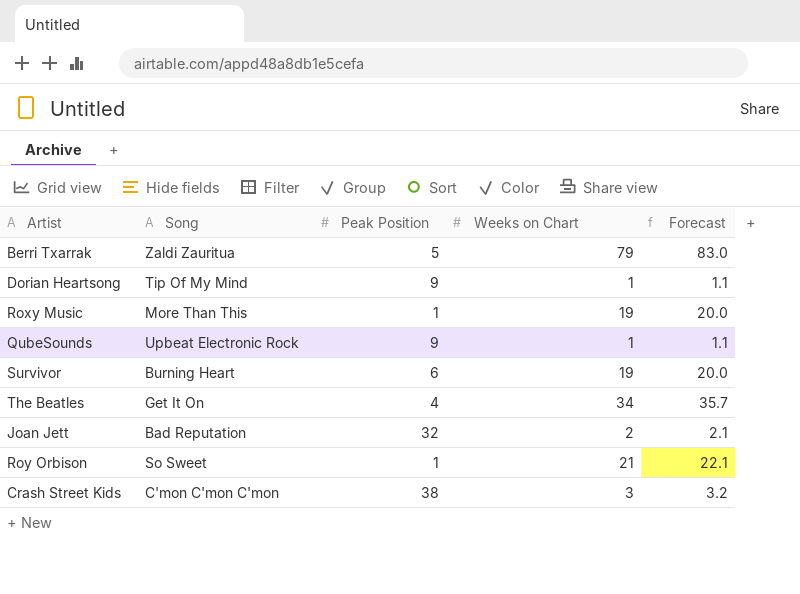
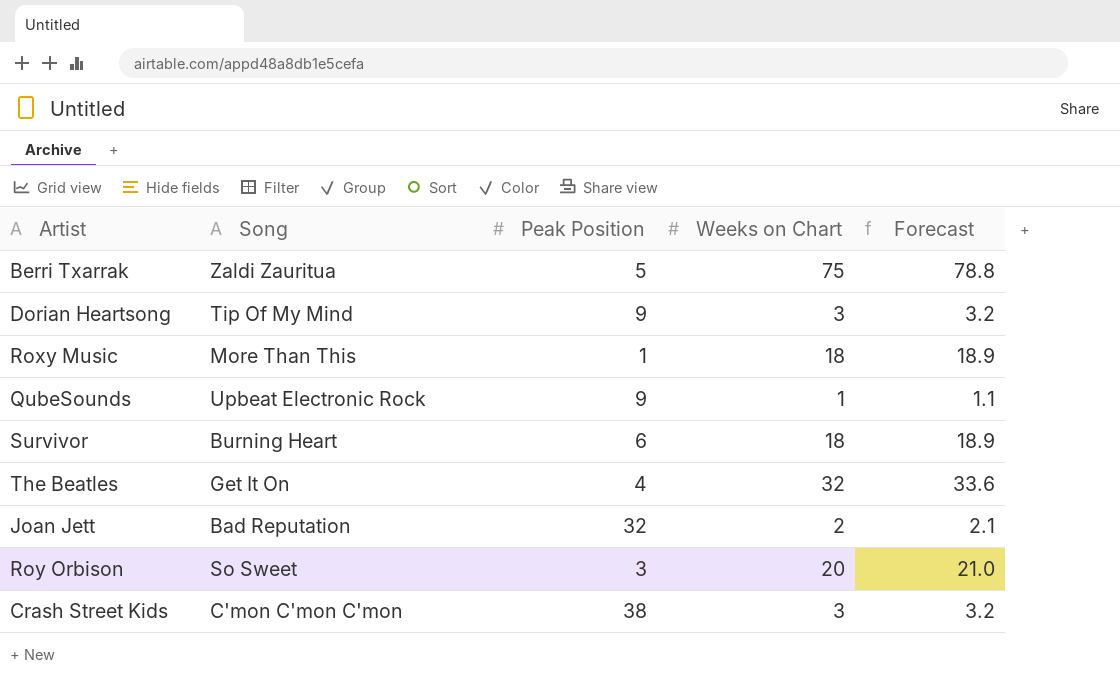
Berri Txarrak | Weeks on Chart: 79 -> 75
Berri Txarrak | Forecast: 83.0 -> 78.8
Dorian Heartsong | Weeks on Chart: 1 -> 3
Dorian Heartsong | Forecast: 1.1 -> 3.2
Roxy Music | Weeks on Chart: 19 -> 18
Roxy Music | Forecast: 20.0 -> 18.9
Survivor | Weeks on Chart: 19 -> 18
Survivor | Forecast: 20.0 -> 18.9
The Beatles | Weeks on Chart: 34 -> 32
The Beatles | Forecast: 35.7 -> 33.6
Roy Orbison | Peak Position: 1 -> 3
Roy Orbison | Weeks on Chart: 21 -> 20
Roy Orbison | Forecast: 22.1 -> 21.0

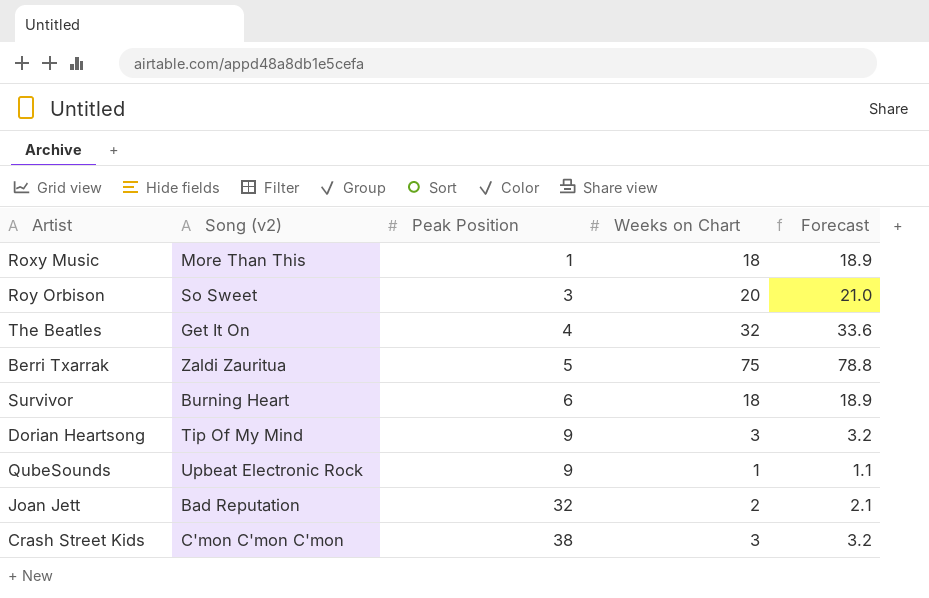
row order: none -> Peak Position ascending
column name: Song -> Song (v2)

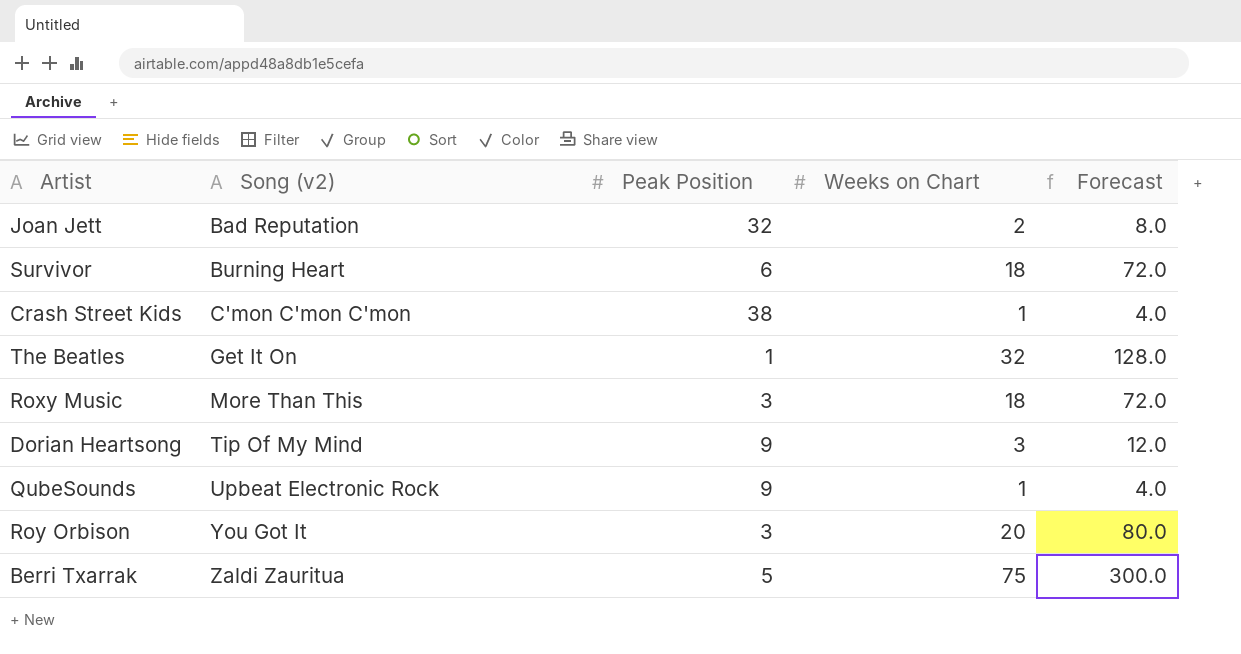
row order: Peak Position ascending -> Song (v2) ascending
column Forecast | formula: [Weeks on Chart] * 1.05 -> [Weeks on Chart] * 4
Crash Street Kids | Weeks on Chart: 3 -> 1
The Beatles | Peak Position: 4 -> 1
Roxy Music | Peak Position: 1 -> 3
Roy Orbison | Song (v2): So Sweet -> You Got It

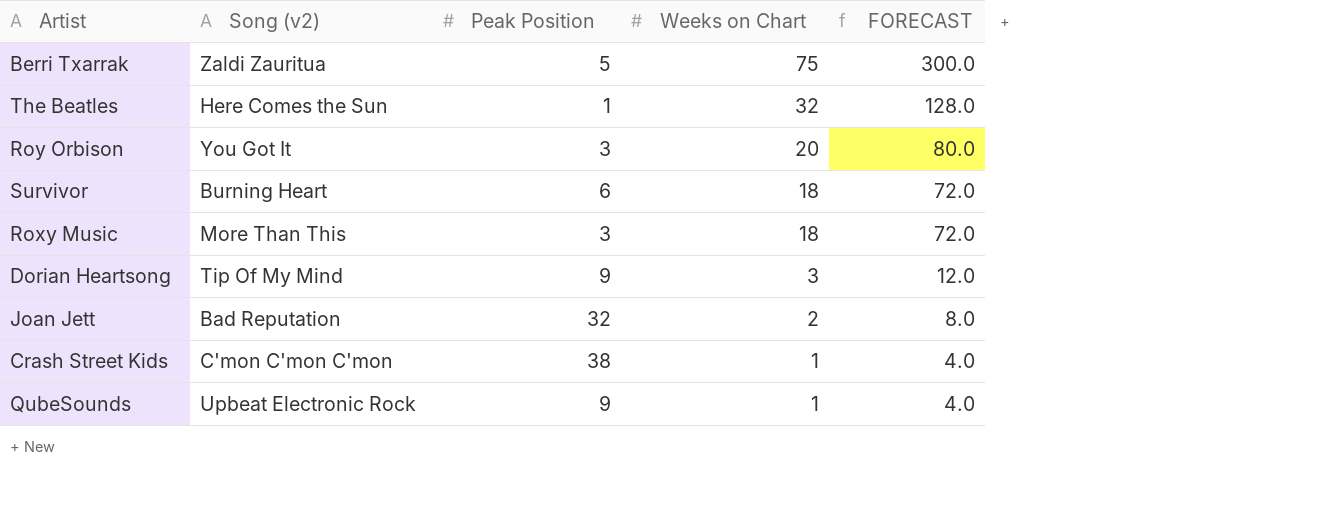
row order: Song (v2) ascending -> Weeks on Chart descending
column name: Forecast -> FORECAST
The Beatles | Song (v2): Get It On -> Here Comes the Sun

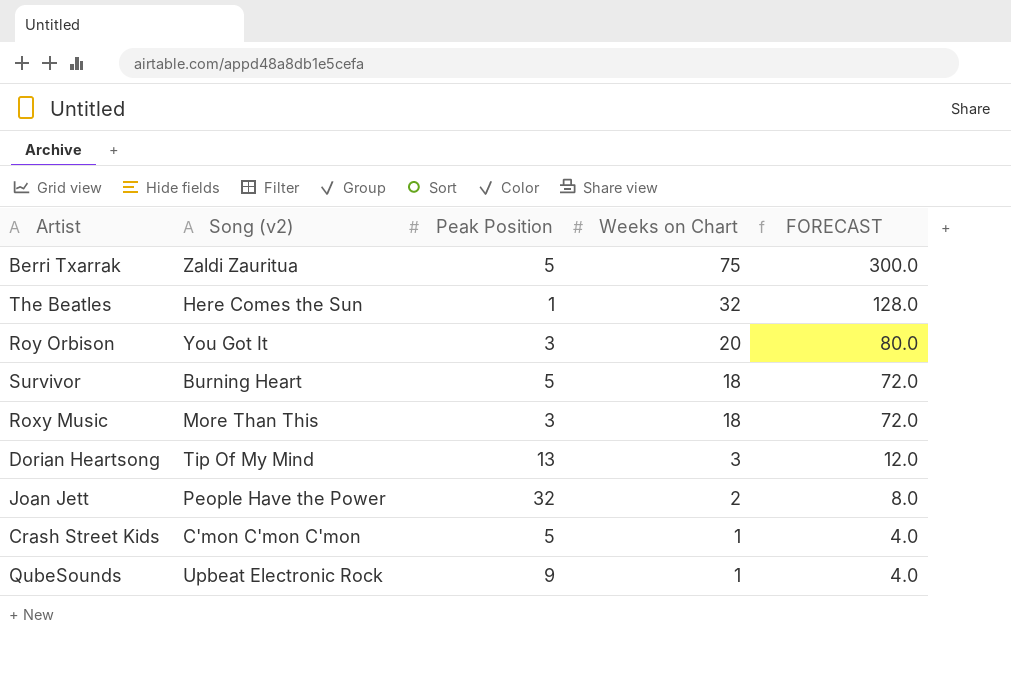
Survivor | Peak Position: 6 -> 5
Dorian Heartsong | Peak Position: 9 -> 13
Joan Jett | Song (v2): Bad Reputation -> People Have the Power
Crash Street Kids | Peak Position: 38 -> 5

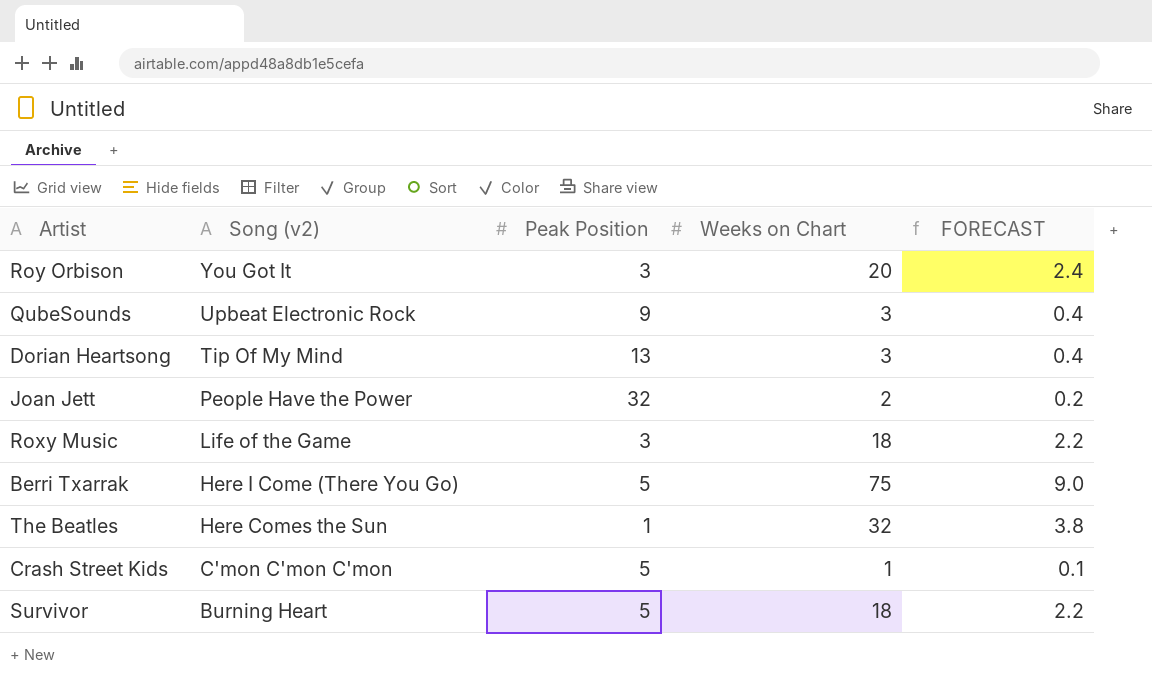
row order: Weeks on Chart descending -> Song (v2) descending
column FORECAST | formula: [Weeks on Chart] * 4 -> [Weeks on Chart] * 0.12
QubeSounds | Weeks on Chart: 1 -> 3
Roxy Music | Song (v2): More Than This -> Life of the Game
Berri Txarrak | Song (v2): Zaldi Zauritua -> Here I Come (There You Go)

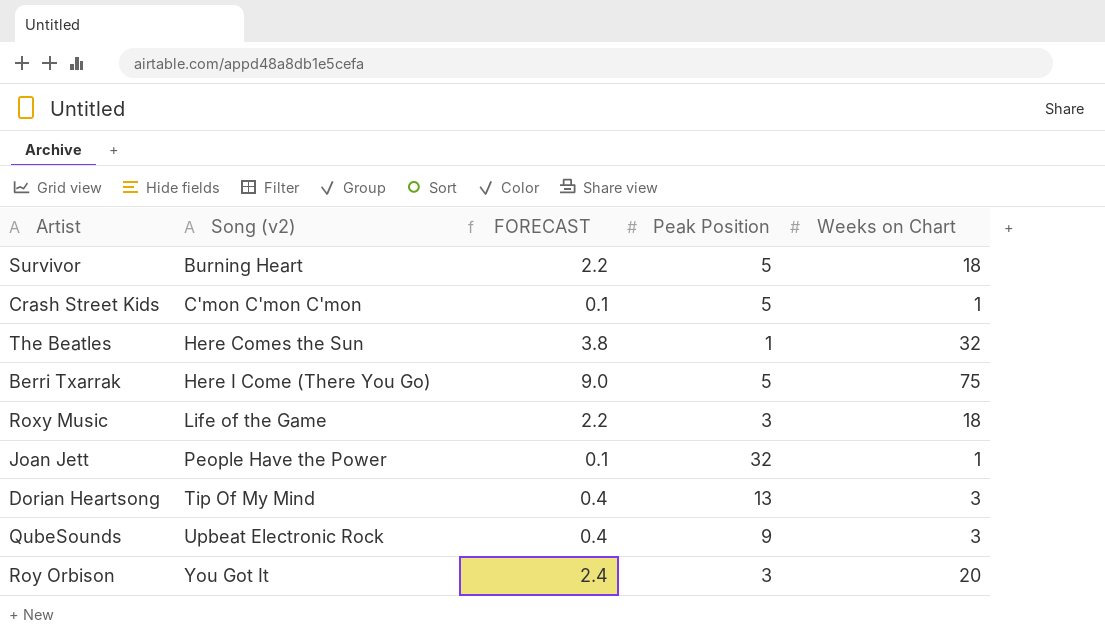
row order: Song (v2) descending -> Song (v2) ascending
column FORECAST | position: 5 -> 3
Joan Jett | FORECAST: 0.2 -> 0.1
Joan Jett | Weeks on Chart: 2 -> 1

